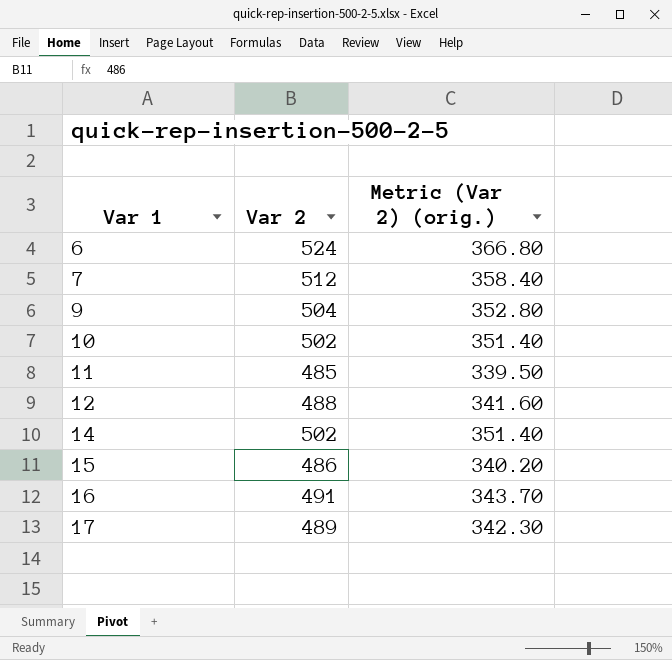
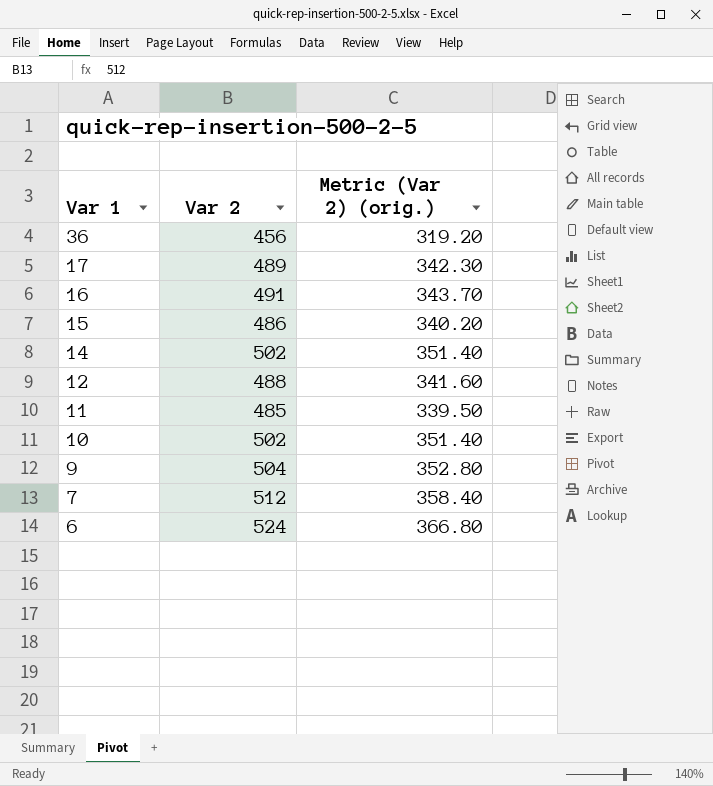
row order: Var 1 ascending -> Var 1 descending
row 36: none -> 456 | 319.20

